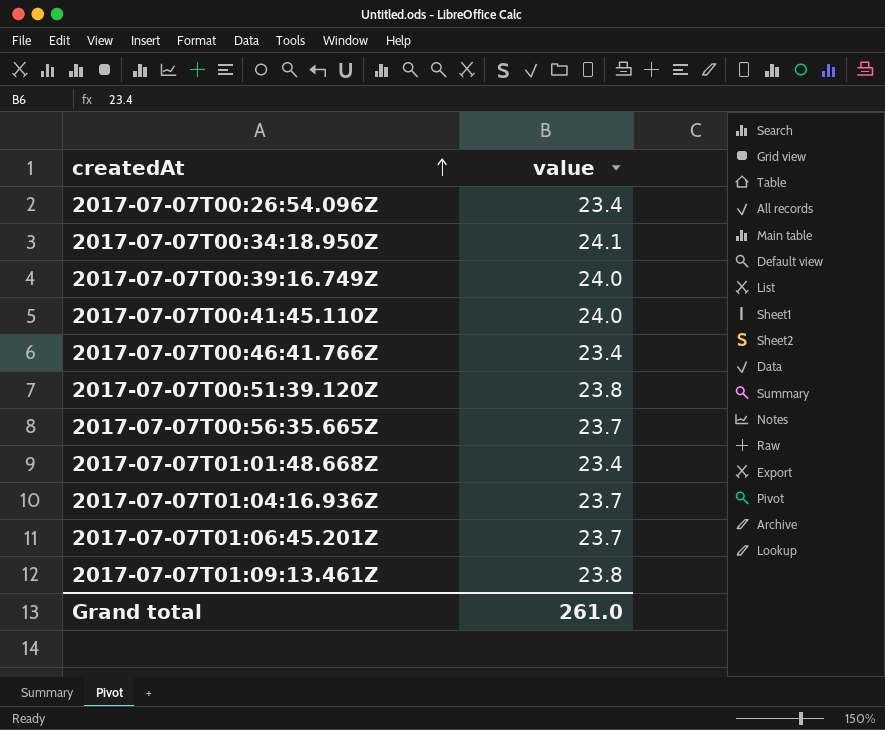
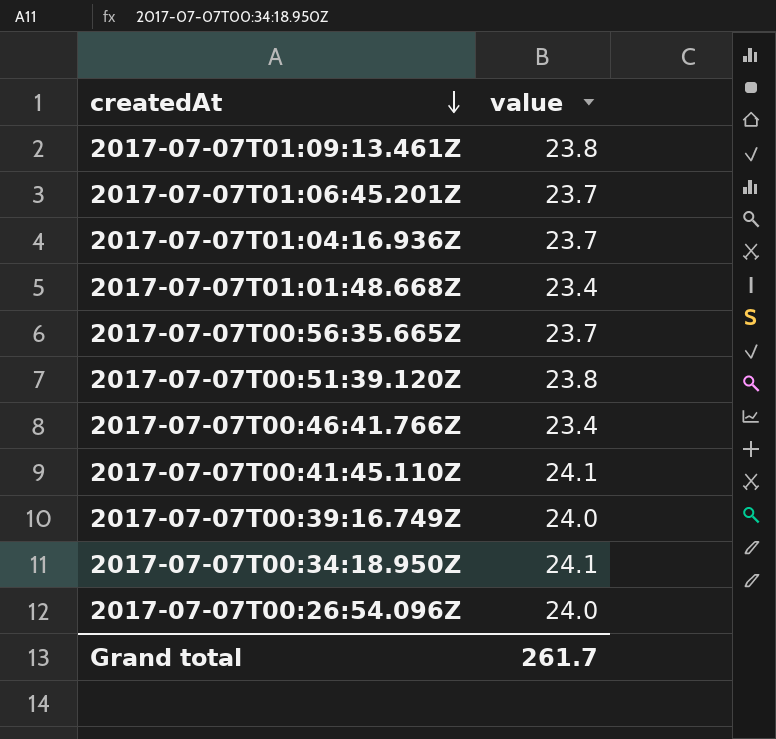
row order: createdAt ascending -> createdAt descending
2017-07-07T00:41:45.110Z | value: 24.0 -> 24.1
2017-07-07T00:26:54.096Z | value: 23.4 -> 24.0
Grand total | value: 261.0 -> 261.7

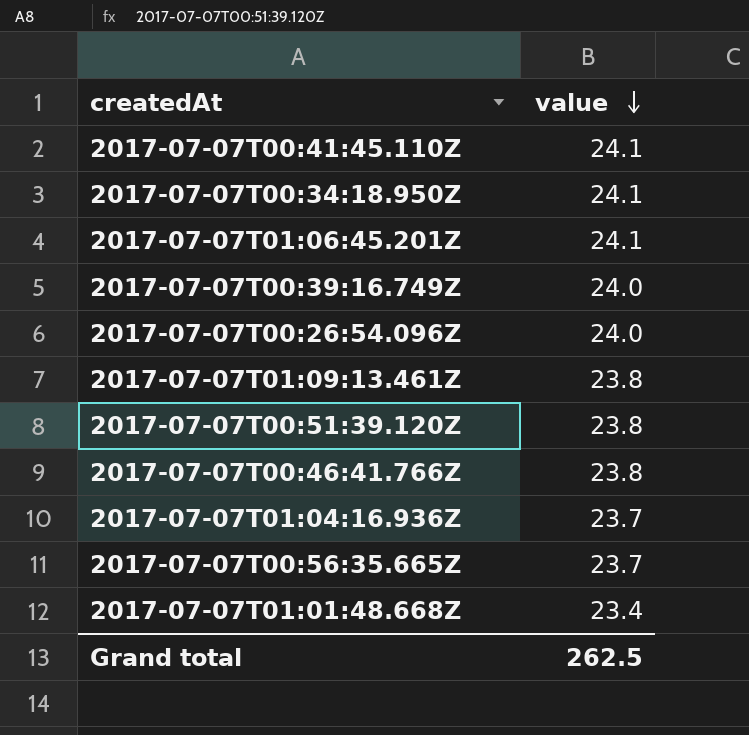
row order: createdAt descending -> value descending
2017-07-07T01:06:45.201Z | value: 23.7 -> 24.1
2017-07-07T00:46:41.766Z | value: 23.4 -> 23.8
Grand total | value: 261.7 -> 262.5

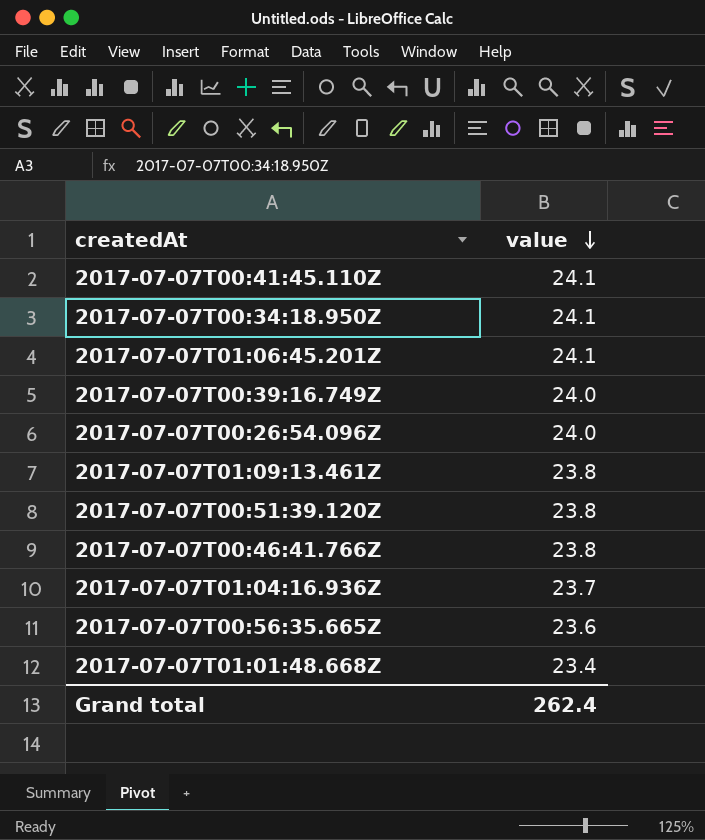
2017-07-07T00:56:35.665Z | value: 23.7 -> 23.6
Grand total | value: 262.5 -> 262.4

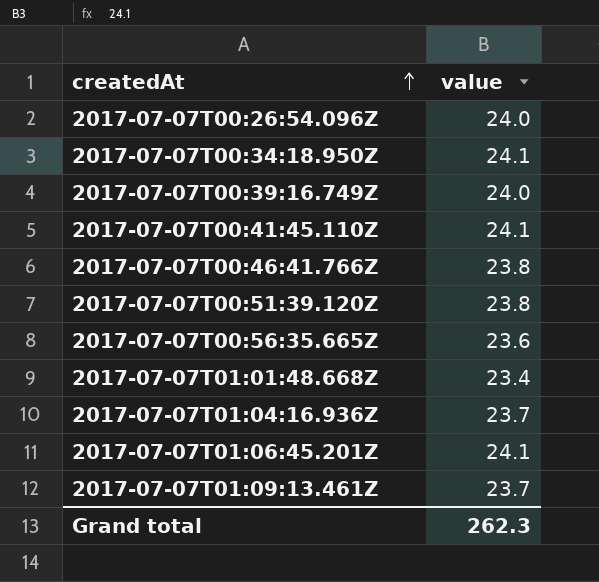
row order: value descending -> createdAt ascending
2017-07-07T01:09:13.461Z | value: 23.8 -> 23.7
Grand total | value: 262.4 -> 262.3

